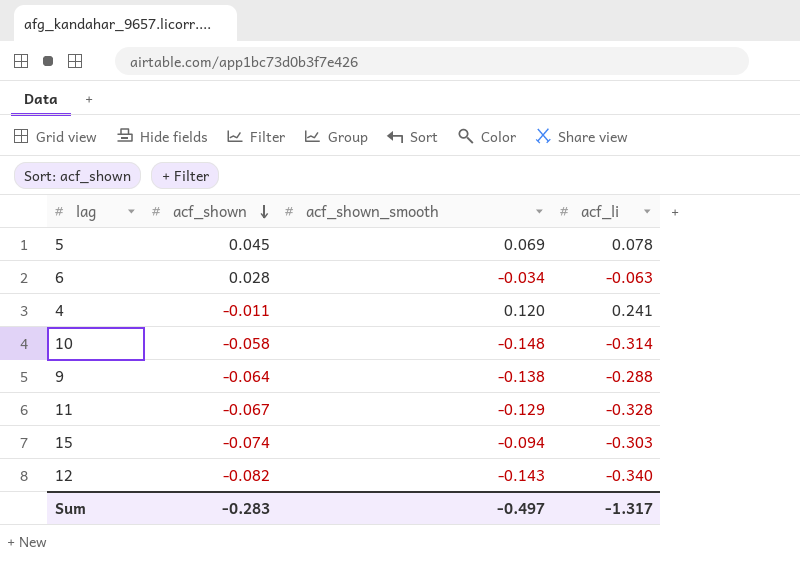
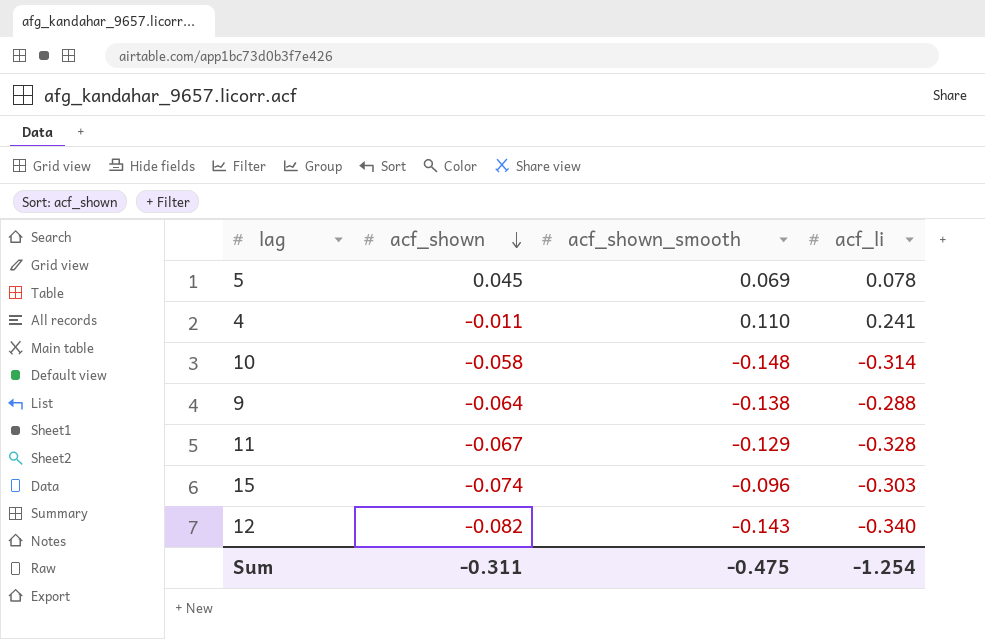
row 6: 0.028 | -0.034 | -0.063 -> none
4 | acf_shown_smooth: 0.120 -> 0.110
15 | acf_shown_smooth: -0.094 -> -0.096
Sum | acf_shown: -0.283 -> -0.311
Sum | acf_shown_smooth: -0.497 -> -0.475
Sum | acf_li: -1.317 -> -1.254

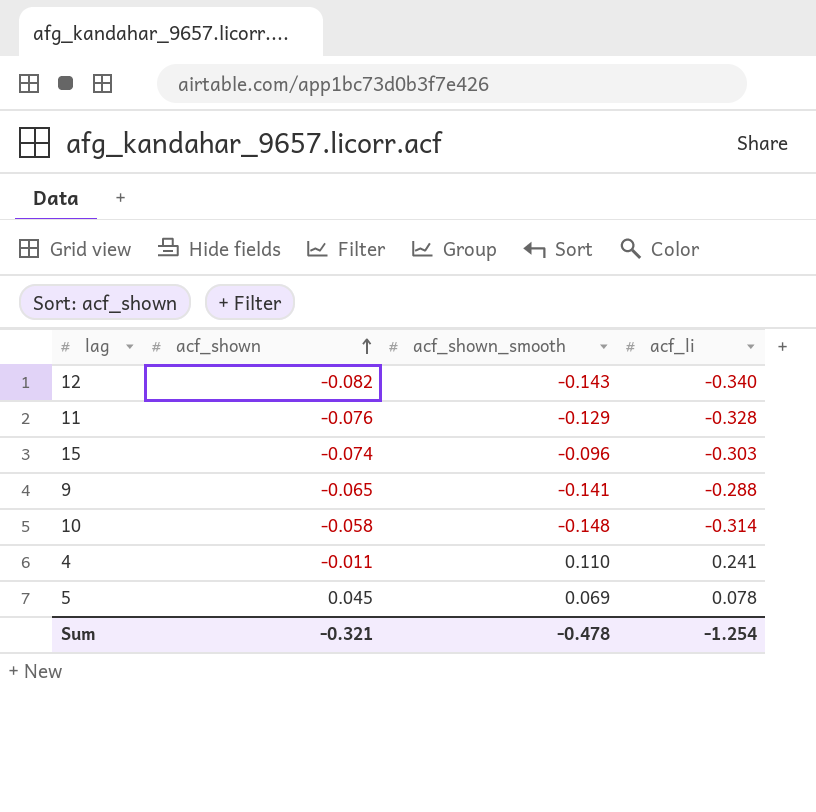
row order: acf_shown descending -> acf_shown ascending
11 | acf_shown: -0.067 -> -0.076
9 | acf_shown: -0.064 -> -0.065
9 | acf_shown_smooth: -0.138 -> -0.141
Sum | acf_shown: -0.311 -> -0.321
Sum | acf_shown_smooth: -0.475 -> -0.478

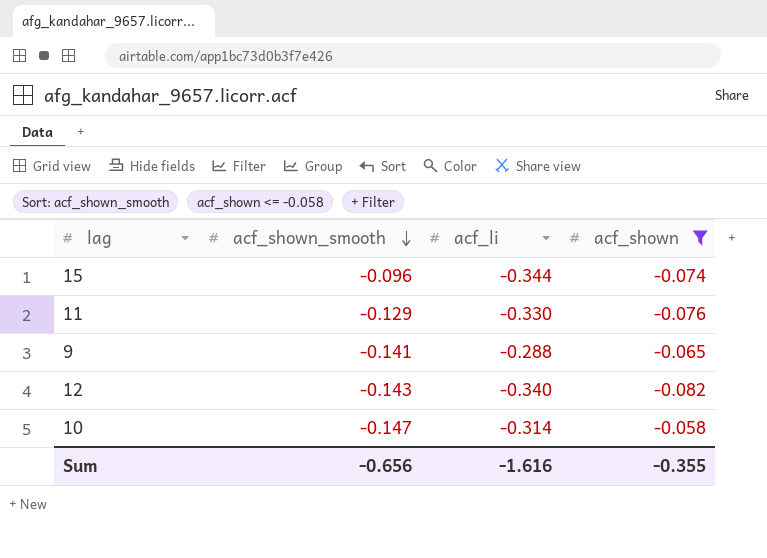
filter: none -> acf_shown <= -0.058
row order: acf_shown ascending -> acf_shown_smooth descending
column acf_shown | position: 2 -> 4
15 | acf_li: -0.303 -> -0.344
11 | acf_li: -0.328 -> -0.330
10 | acf_shown_smooth: -0.148 -> -0.147
Sum | acf_shown_smooth: -0.478 -> -0.656
Sum | acf_li: -1.254 -> -1.616
Sum | acf_shown: -0.321 -> -0.355

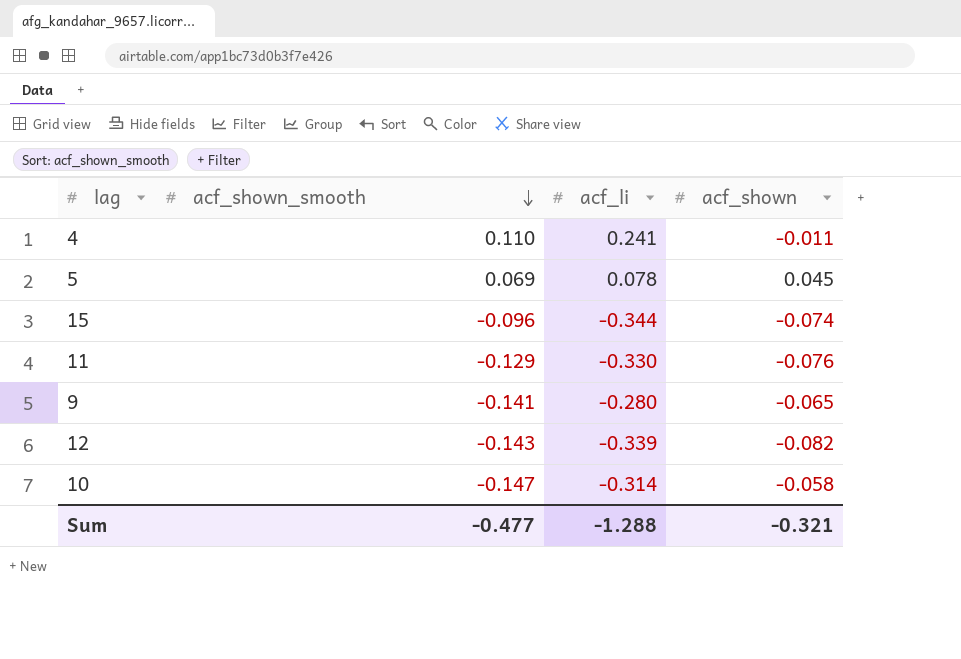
filter: acf_shown <= -0.058 -> none
9 | acf_li: -0.288 -> -0.280
12 | acf_li: -0.340 -> -0.339
Sum | acf_shown_smooth: -0.656 -> -0.477
Sum | acf_li: -1.616 -> -1.288
Sum | acf_shown: -0.355 -> -0.321

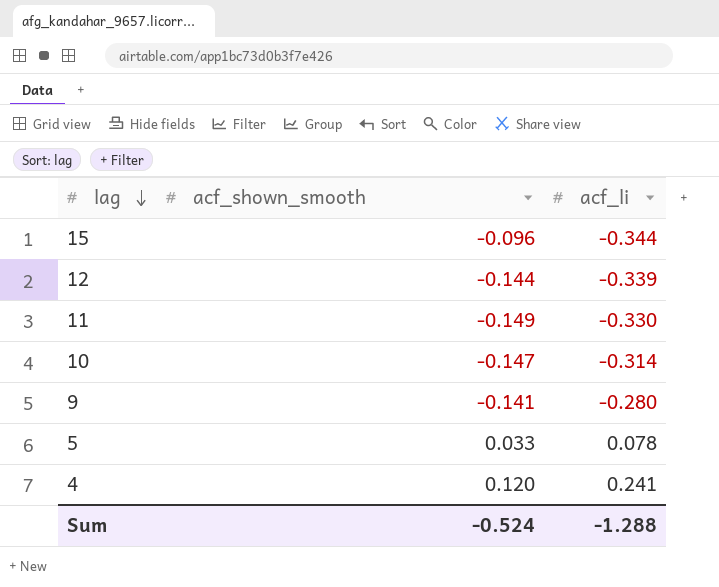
row order: acf_shown_smooth descending -> lag descending
column acf_shown | position: 4 -> none
12 | acf_shown_smooth: -0.143 -> -0.144
11 | acf_shown_smooth: -0.129 -> -0.149
5 | acf_shown_smooth: 0.069 -> 0.033
4 | acf_shown_smooth: 0.110 -> 0.120
Sum | acf_shown_smooth: -0.477 -> -0.524

